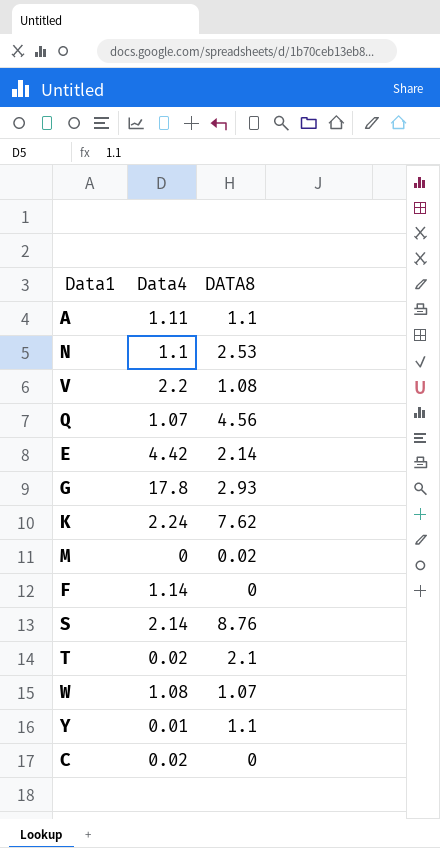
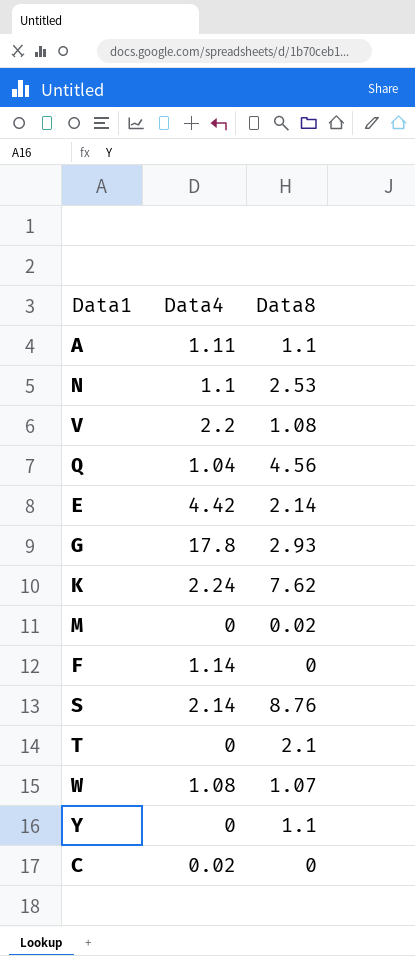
column name: DATA8 -> Data8
Q | Data4: 1.07 -> 1.04
T | Data4: 0.02 -> 0
Y | Data4: 0.01 -> 0

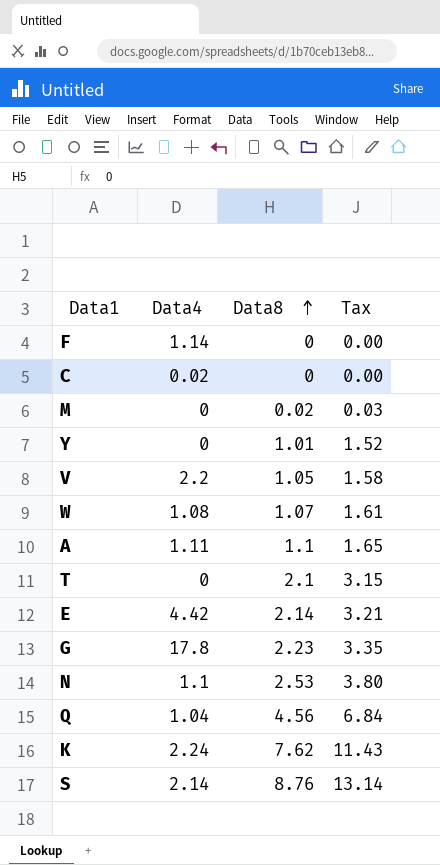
row order: none -> Data8 ascending
column Tax | formula: none -> [Data8] * 1.5
Y | Data8: 1.1 -> 1.01
V | Data8: 1.08 -> 1.05
G | Data8: 2.93 -> 2.23

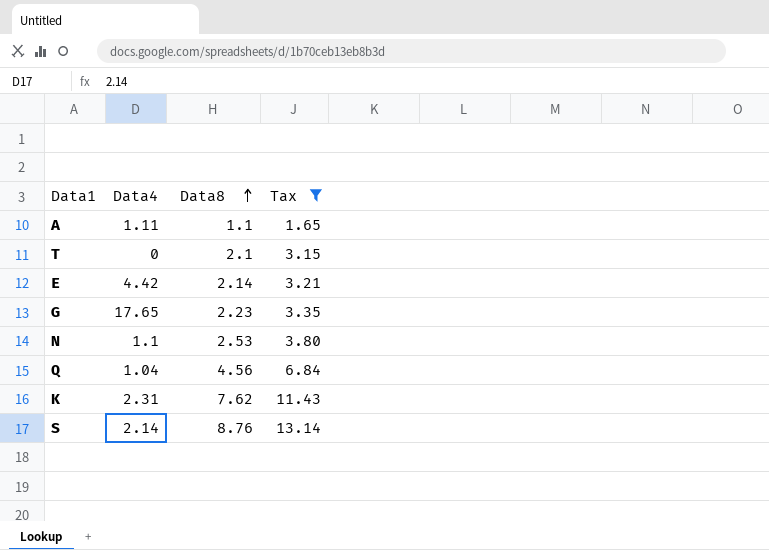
filter: none -> Tax >= 1.65
G | Data4: 17.8 -> 17.65
K | Data4: 2.24 -> 2.31

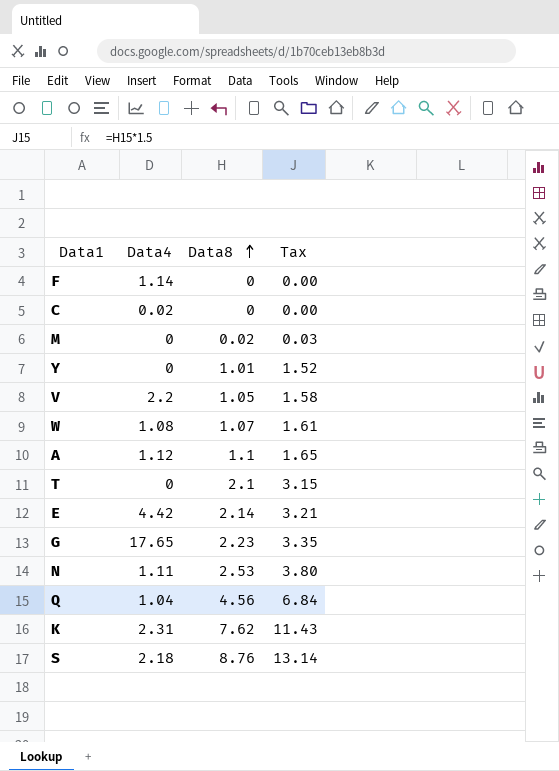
filter: Tax >= 1.65 -> none
A | Data4: 1.11 -> 1.12
N | Data4: 1.1 -> 1.11
S | Data4: 2.14 -> 2.18

